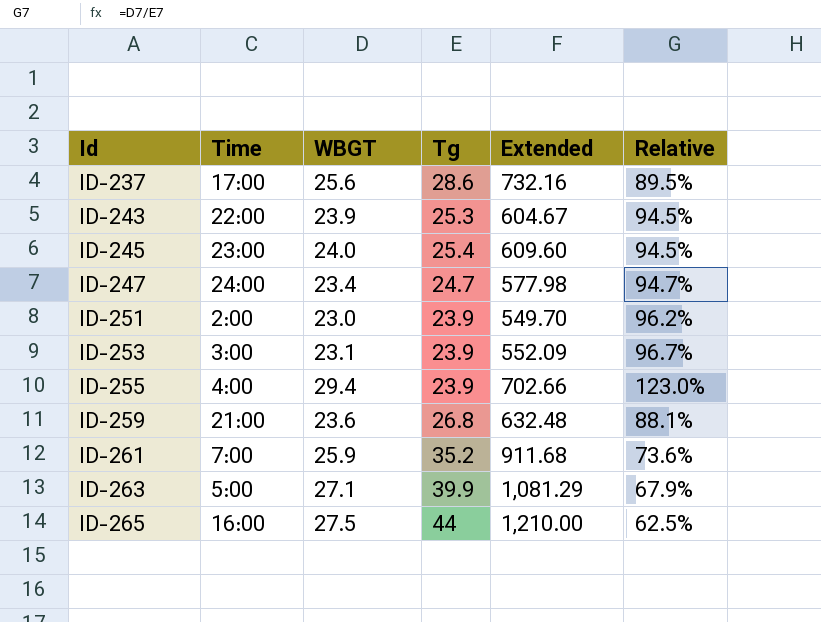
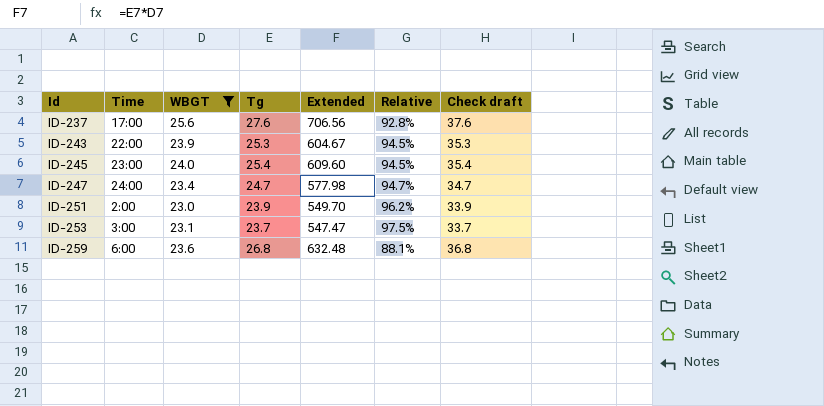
filter: none -> WBGT <= 25.6
column Check draft | formula: none -> [Tg] + 10
ID-237 | Tg: 28.6 -> 27.6
ID-237 | Extended: 732.16 -> 706.56
ID-237 | Relative: 89.5% -> 92.8%
ID-253 | Tg: 23.9 -> 23.7
ID-253 | Extended: 552.09 -> 547.47
ID-253 | Relative: 96.7% -> 97.5%
ID-259 | Time: 21:00 -> 6:00

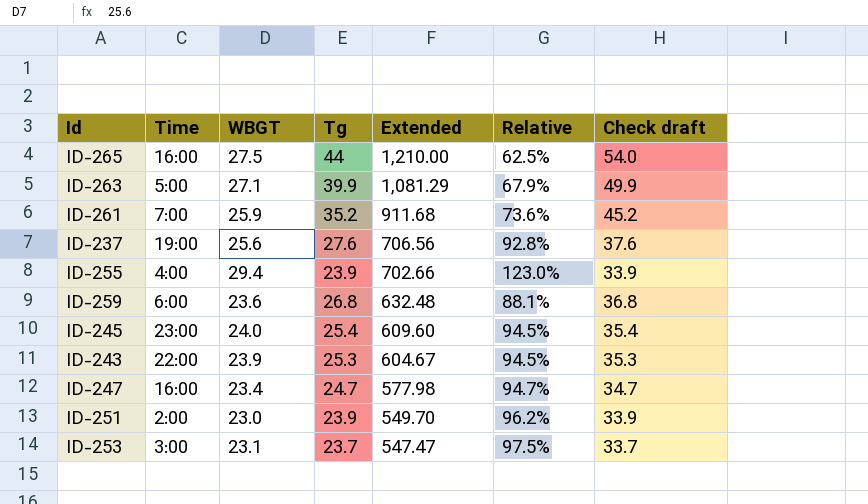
filter: WBGT <= 25.6 -> none
row order: Id ascending -> Extended descending
ID-237 | Time: 17:00 -> 19:00
ID-247 | Time: 24:00 -> 16:00

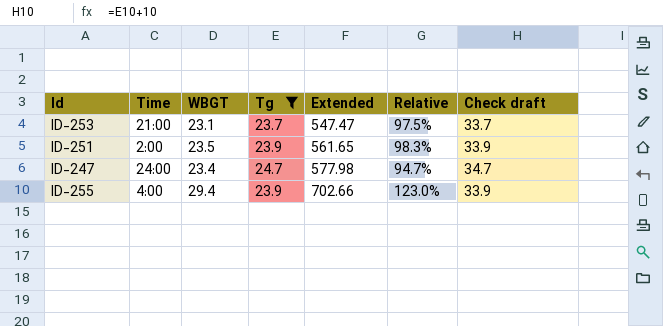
filter: none -> Tg <= 24.7
row order: Extended descending -> Extended ascending
ID-253 | Time: 3:00 -> 21:00
ID-251 | WBGT: 23.0 -> 23.5
ID-251 | Extended: 549.70 -> 561.65
ID-251 | Relative: 96.2% -> 98.3%
ID-247 | Time: 16:00 -> 24:00

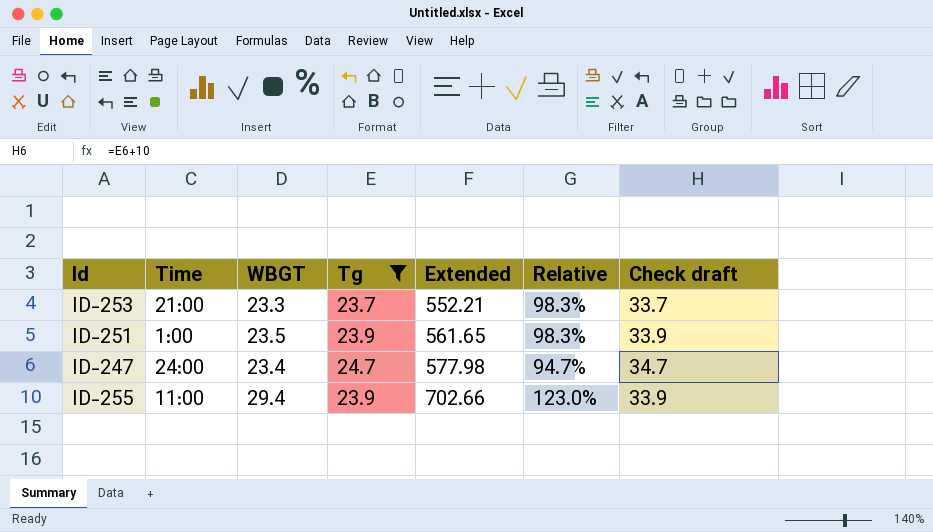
ID-253 | WBGT: 23.1 -> 23.3
ID-253 | Extended: 547.47 -> 552.21
ID-253 | Relative: 97.5% -> 98.3%
ID-251 | Time: 2:00 -> 1:00
ID-255 | Time: 4:00 -> 11:00

